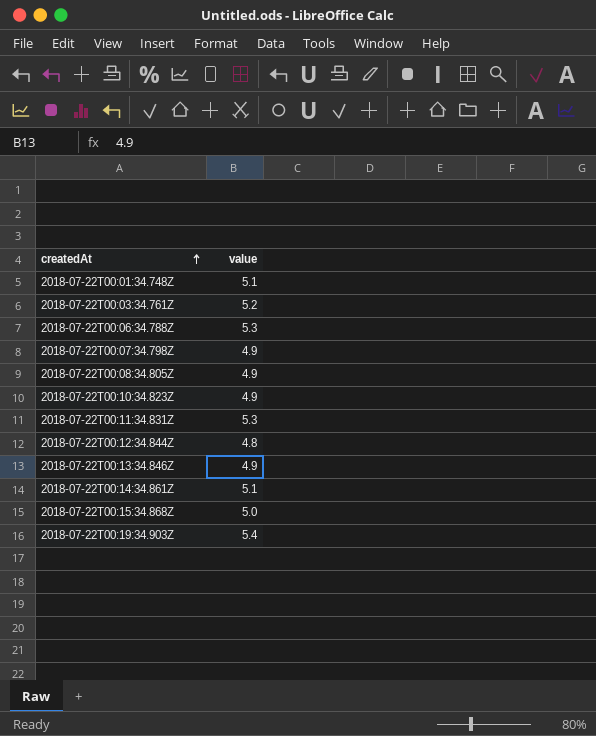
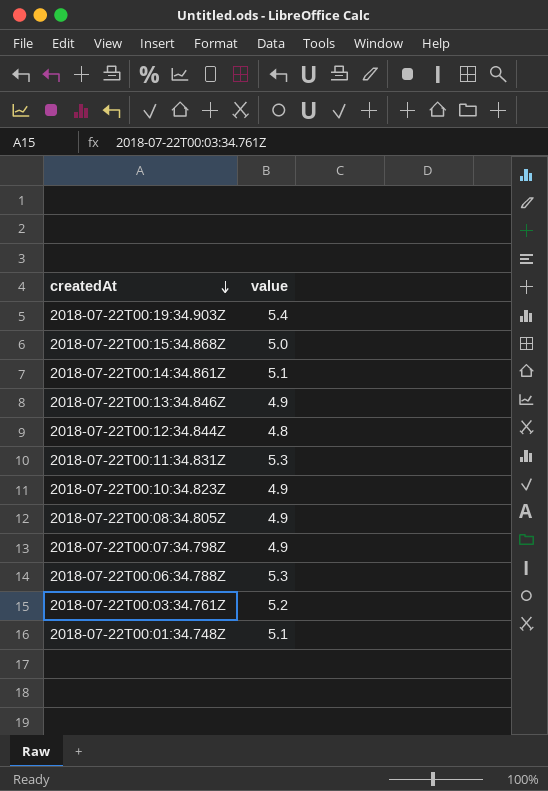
row order: createdAt ascending -> createdAt descending

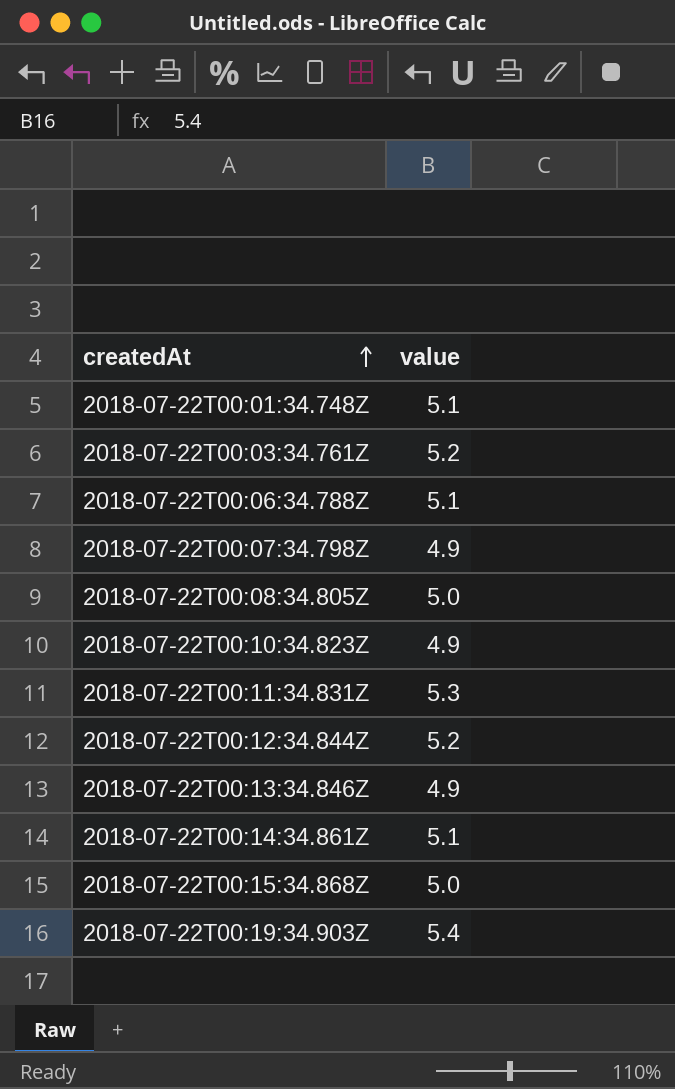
row order: createdAt descending -> createdAt ascending
2018-07-22T00:06:34.788Z | value: 5.3 -> 5.1
2018-07-22T00:08:34.805Z | value: 4.9 -> 5.0
2018-07-22T00:12:34.844Z | value: 4.8 -> 5.2

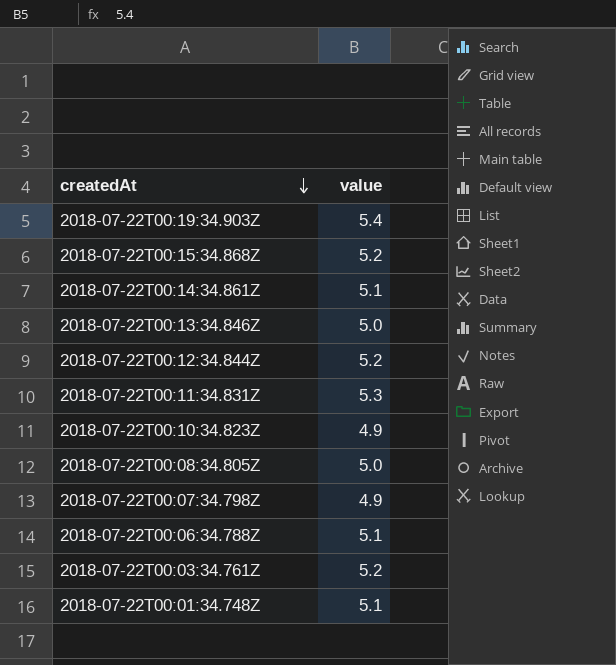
row order: createdAt ascending -> createdAt descending
2018-07-22T00:15:34.868Z | value: 5.0 -> 5.2
2018-07-22T00:13:34.846Z | value: 4.9 -> 5.0

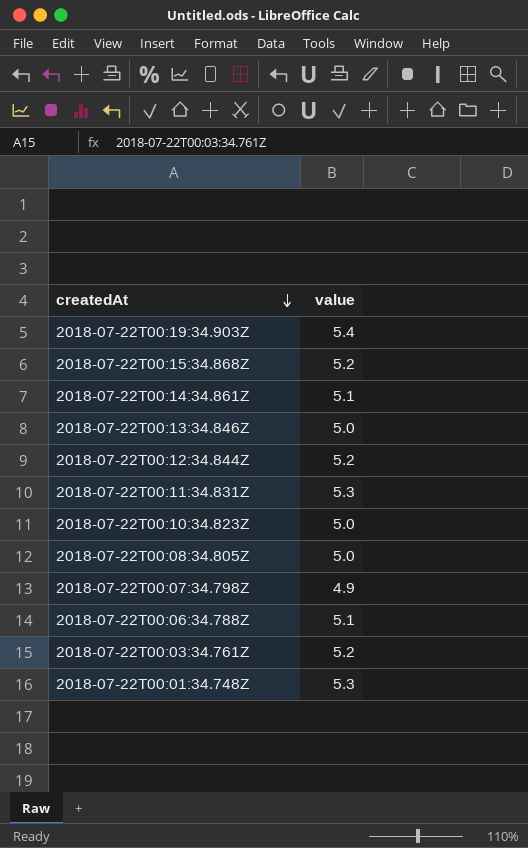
2018-07-22T00:10:34.823Z | value: 4.9 -> 5.0
2018-07-22T00:01:34.748Z | value: 5.1 -> 5.3

